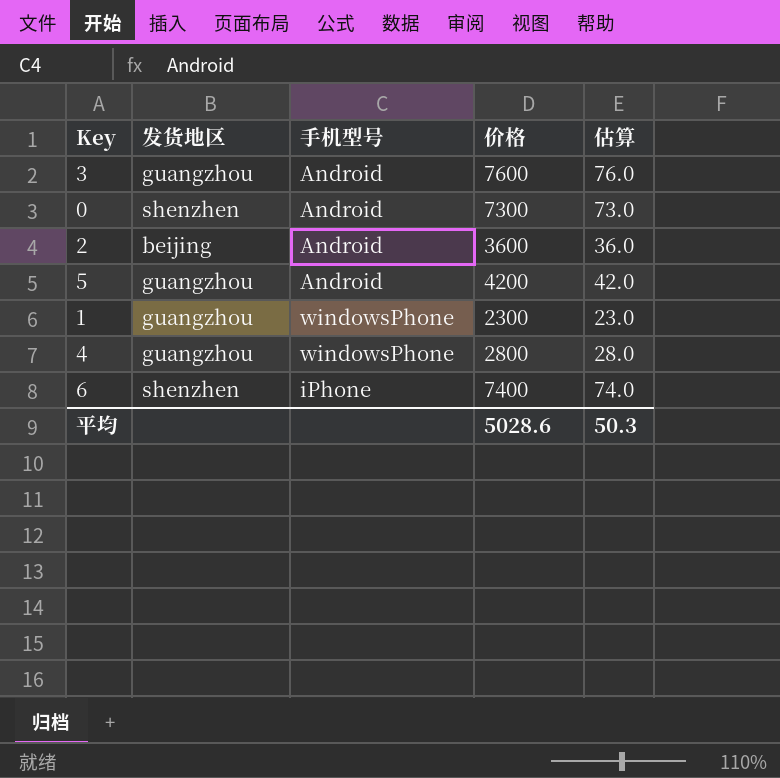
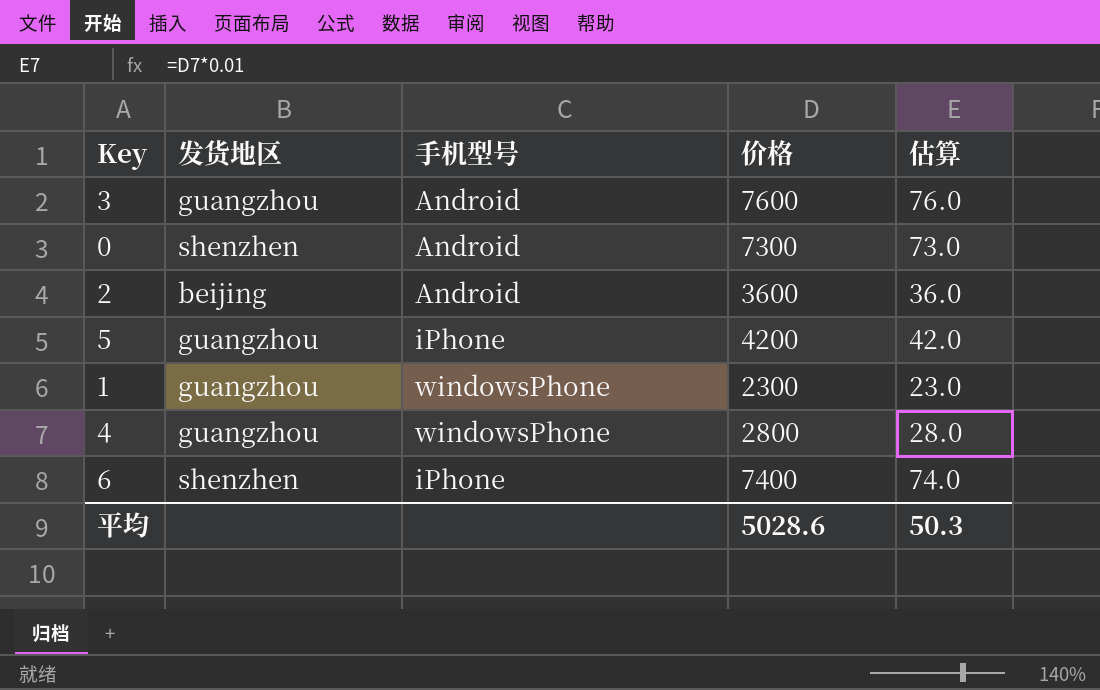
5 | 手机型号: Android -> iPhone

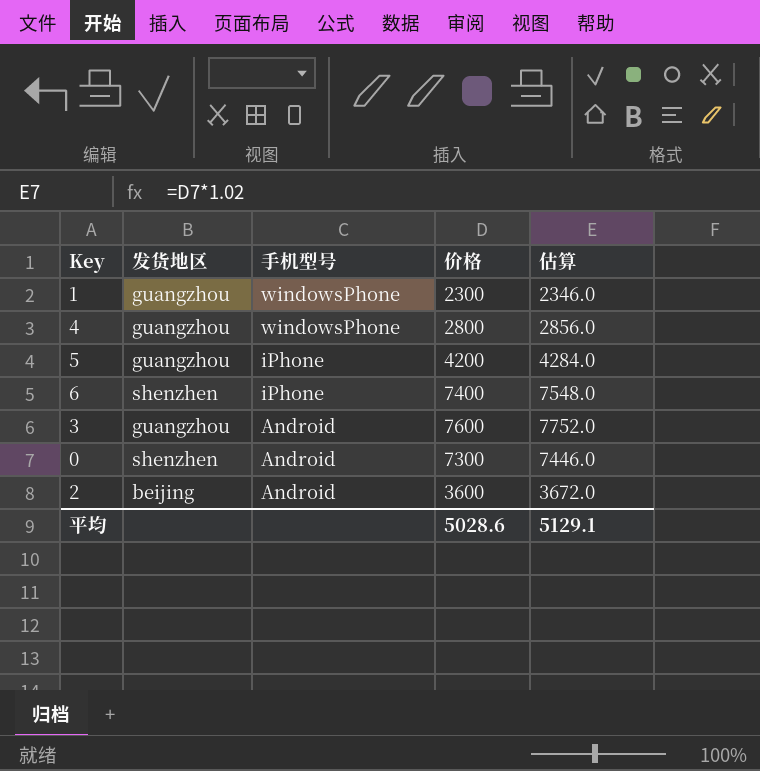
row order: none -> 手机型号 descending
column 估算 | formula: [价格] * 0.01 -> [价格] * 1.02
平均 | 估算: 50.3 -> 5129.1

